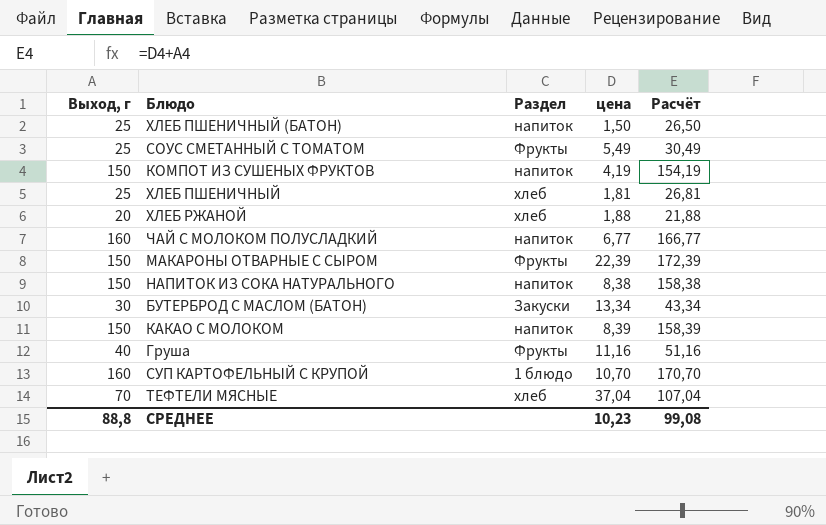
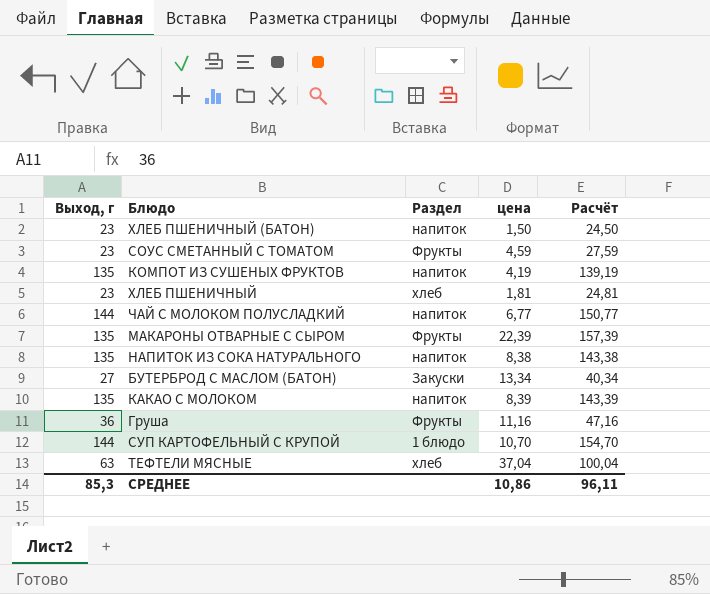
row ХЛЕБ РЖАНОЙ: 20 | хлеб | 1,88 | 21,88 -> none
ХЛЕБ ПШЕНИЧНЫЙ (БАТОН) | Выход, г: 25 -> 23
ХЛЕБ ПШЕНИЧНЫЙ (БАТОН) | Расчёт: 26,50 -> 24,50
СОУС СМЕТАННЫЙ С ТОМАТОМ | Выход, г: 25 -> 23
СОУС СМЕТАННЫЙ С ТОМАТОМ | цена: 5,49 -> 4,59
СОУС СМЕТАННЫЙ С ТОМАТОМ | Расчёт: 30,49 -> 27,59
КОМПОТ ИЗ СУШЕНЫХ ФРУКТОВ | Выход, г: 150 -> 135
КОМПОТ ИЗ СУШЕНЫХ ФРУКТОВ | Расчёт: 154,19 -> 139,19
ХЛЕБ ПШЕНИЧНЫЙ | Выход, г: 25 -> 23
ХЛЕБ ПШЕНИЧНЫЙ | Расчёт: 26,81 -> 24,81
ЧАЙ С МОЛОКОМ ПОЛУСЛАДКИЙ | Выход, г: 160 -> 144
ЧАЙ С МОЛОКОМ ПОЛУСЛАДКИЙ | Расчёт: 166,77 -> 150,77
МАКАРОНЫ ОТВАРНЫЕ С СЫРОМ | Выход, г: 150 -> 135
МАКАРОНЫ ОТВАРНЫЕ С СЫРОМ | Расчёт: 172,39 -> 157,39
НАПИТОК ИЗ СОКА НАТУРАЛЬНОГО | Выход, г: 150 -> 135
НАПИТОК ИЗ СОКА НАТУРАЛЬНОГО | Расчёт: 158,38 -> 143,38
БУТЕРБРОД С МАСЛОМ (БАТОН) | Выход, г: 30 -> 27
БУТЕРБРОД С МАСЛОМ (БАТОН) | Расчёт: 43,34 -> 40,34
КАКАО С МОЛОКОМ | Выход, г: 150 -> 135
КАКАО С МОЛОКОМ | Расчёт: 158,39 -> 143,39
Груша | Выход, г: 40 -> 36
Груша | Расчёт: 51,16 -> 47,16
СУП КАРТОФЕЛЬНЫЙ С КРУПОЙ | Выход, г: 160 -> 144
СУП КАРТОФЕЛЬНЫЙ С КРУПОЙ | Расчёт: 170,70 -> 154,70
ТЕФТЕЛИ МЯСНЫЕ | Выход, г: 70 -> 63
ТЕФТЕЛИ МЯСНЫЕ | Расчёт: 107,04 -> 100,04
СРЕДНЕЕ | Выход, г: 88,8 -> 85,3
СРЕДНЕЕ | цена: 10,23 -> 10,86
СРЕДНЕЕ | Расчёт: 99,08 -> 96,11

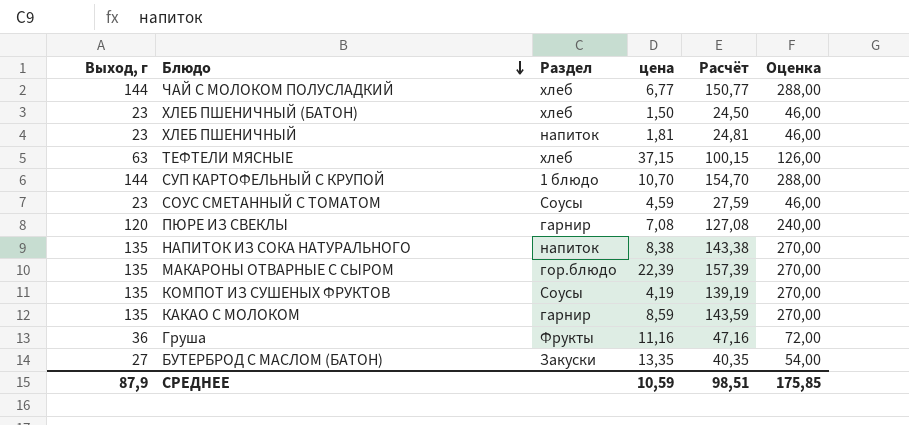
row order: none -> Блюдо descending
column Оценка | formula: none -> [Выход, г] * 2
ЧАЙ С МОЛОКОМ ПОЛУСЛАДКИЙ | Раздел: напиток -> хлеб
ХЛЕБ ПШЕНИЧНЫЙ (БАТОН) | Раздел: напиток -> хлеб
ХЛЕБ ПШЕНИЧНЫЙ | Раздел: хлеб -> напиток
ТЕФТЕЛИ МЯСНЫЕ | цена: 37,04 -> 37,15
ТЕФТЕЛИ МЯСНЫЕ | Расчёт: 100,04 -> 100,15
СОУС СМЕТАННЫЙ С ТОМАТОМ | Раздел: Фрукты -> Соусы
row ПЮРЕ ИЗ СВЕКЛЫ: none -> 120 | гарнир | 7,08 | 127,08 | 240,00
МАКАРОНЫ ОТВАРНЫЕ С СЫРОМ | Раздел: Фрукты -> гор.блюдо
КОМПОТ ИЗ СУШЕНЫХ ФРУКТОВ | Раздел: напиток -> Соусы
КАКАО С МОЛОКОМ | Раздел: напиток -> гарнир
КАКАО С МОЛОКОМ | цена: 8,39 -> 8,59
КАКАО С МОЛОКОМ | Расчёт: 143,39 -> 143,59
БУТЕРБРОД С МАСЛОМ (БАТОН) | цена: 13,34 -> 13,35
БУТЕРБРОД С МАСЛОМ (БАТОН) | Расчёт: 40,34 -> 40,35
СРЕДНЕЕ | Выход, г: 85,3 -> 87,9
СРЕДНЕЕ | цена: 10,86 -> 10,59
СРЕДНЕЕ | Расчёт: 96,11 -> 98,51

